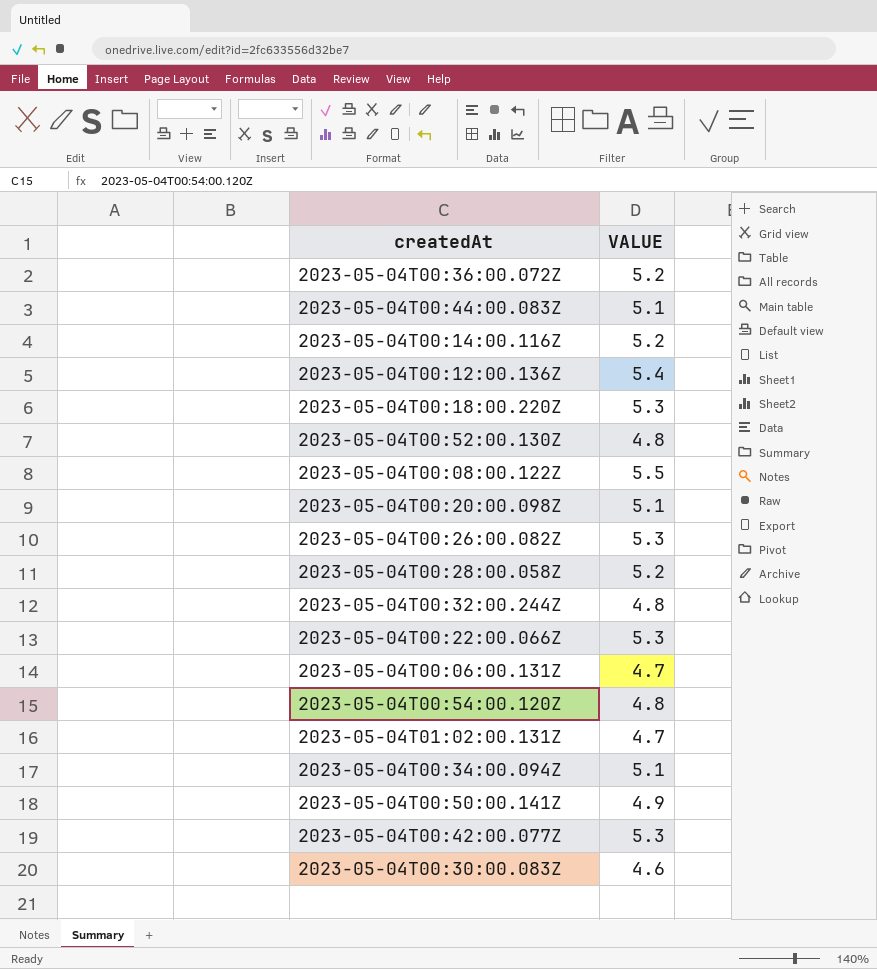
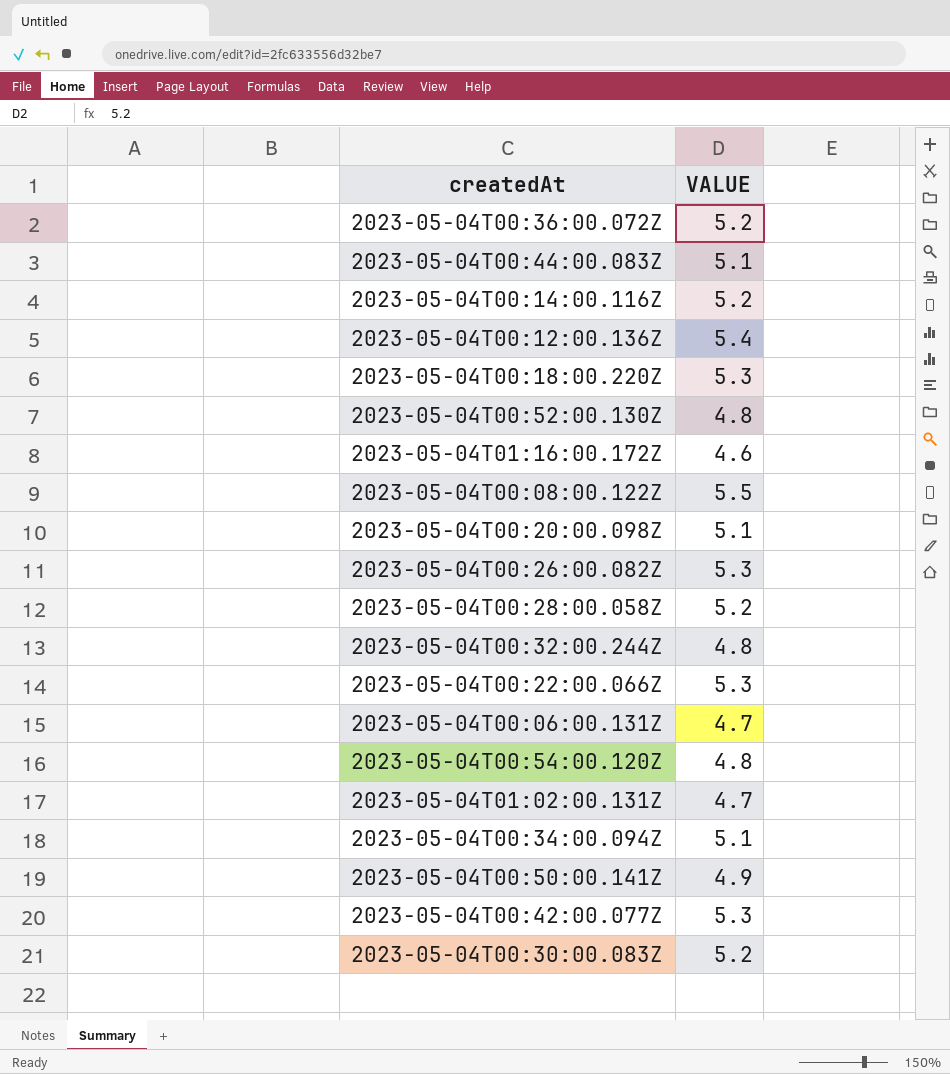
row 2023-05-04T01:16:00.172Z: none -> 4.6
2023-05-04T00:30:00.083Z | VALUE: 4.6 -> 5.2

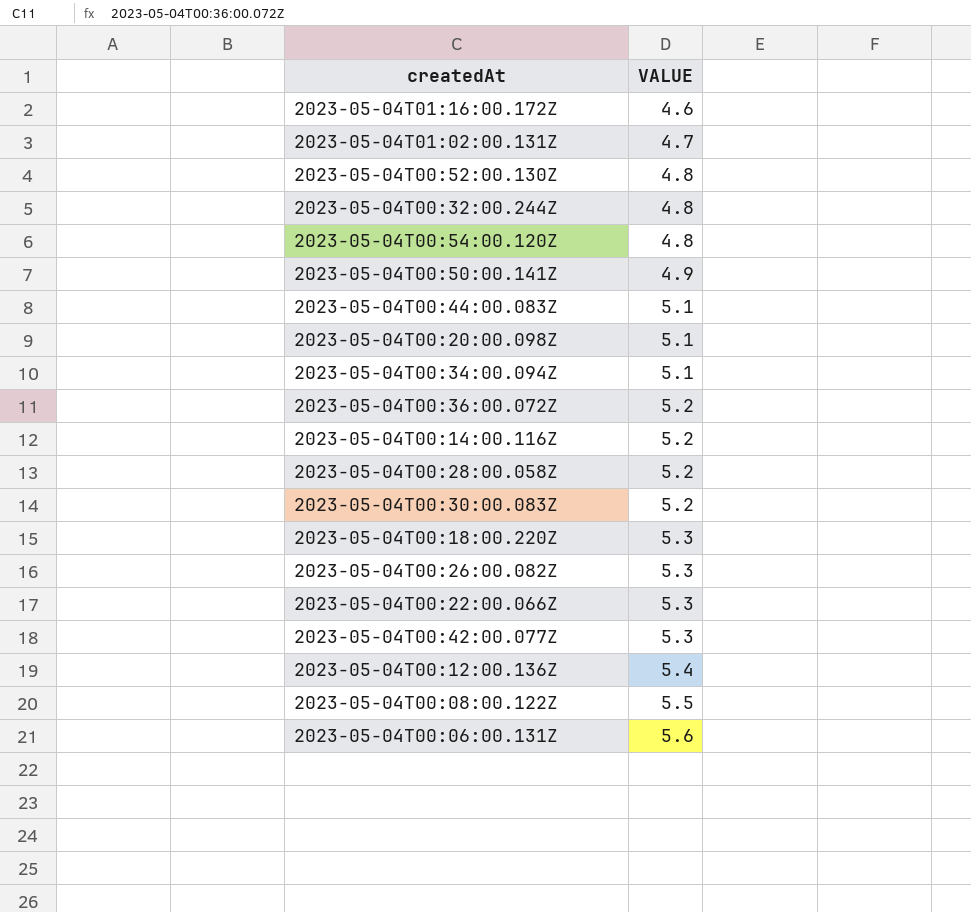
row order: none -> VALUE ascending
2023-05-04T00:06:00.131Z | VALUE: 4.7 -> 5.6

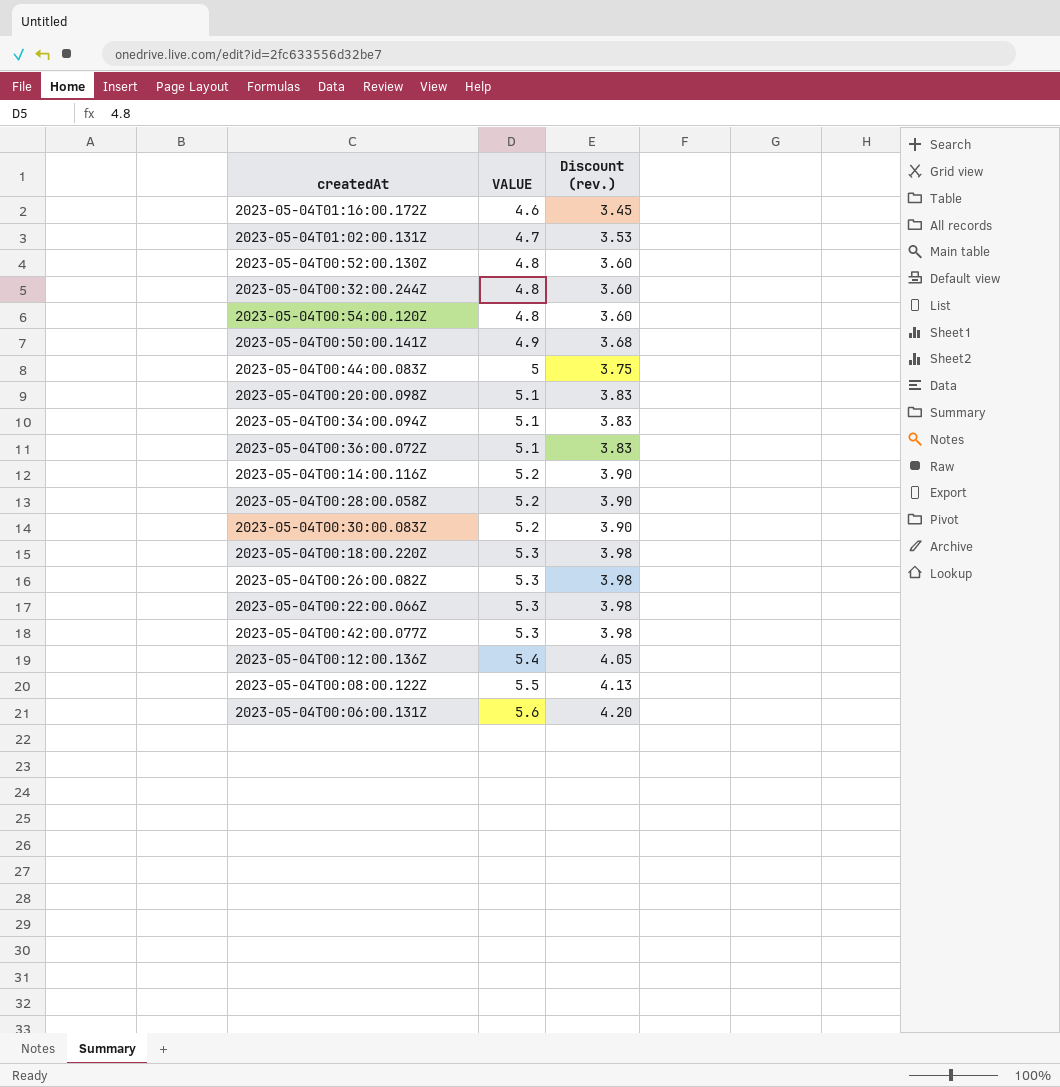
column Discount (rev.) | formula: none -> [VALUE] * 0.75
2023-05-04T00:44:00.083Z | VALUE: 5.1 -> 5
2023-05-04T00:36:00.072Z | VALUE: 5.2 -> 5.1

